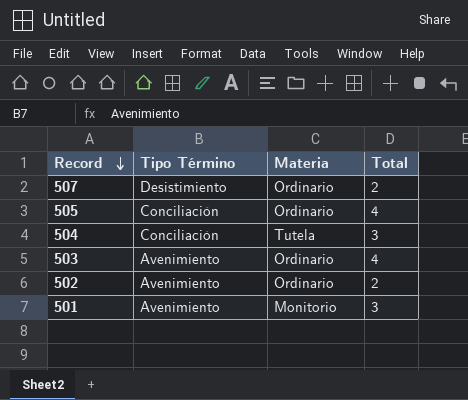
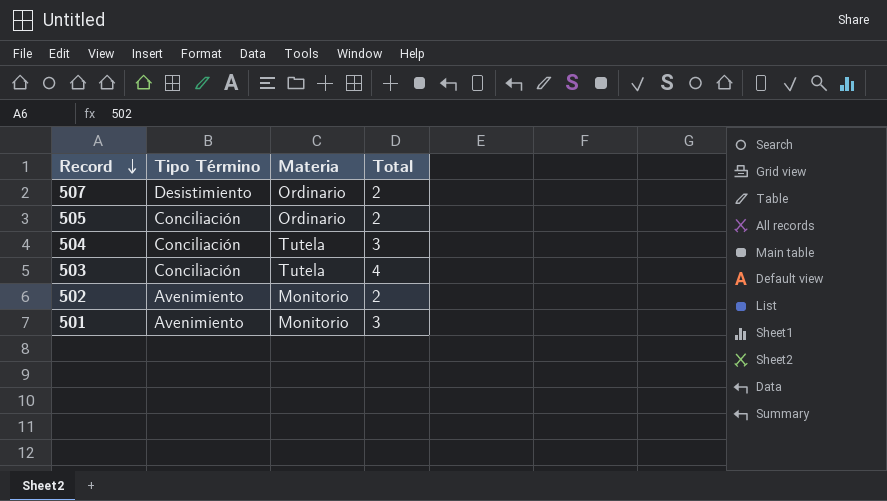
505 | Total: 4 -> 2
503 | Tipo Término: Avenimiento -> Conciliación
503 | Materia: Ordinario -> Tutela
502 | Materia: Ordinario -> Monitorio

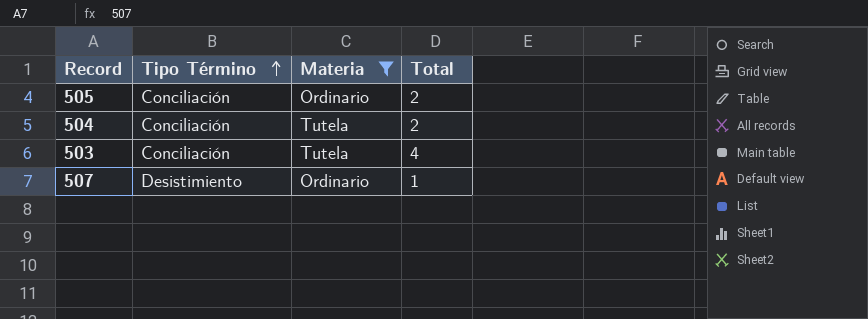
filter: none -> Materia != Monitorio
row order: Record descending -> Tipo Término ascending
504 | Total: 3 -> 2
507 | Total: 2 -> 1

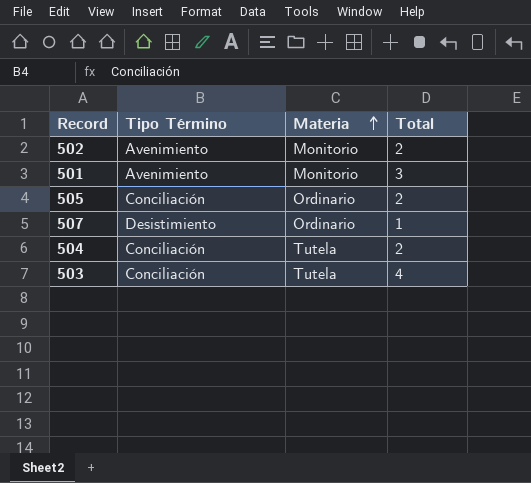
filter: Materia != Monitorio -> none
row order: Tipo Término ascending -> Materia ascending

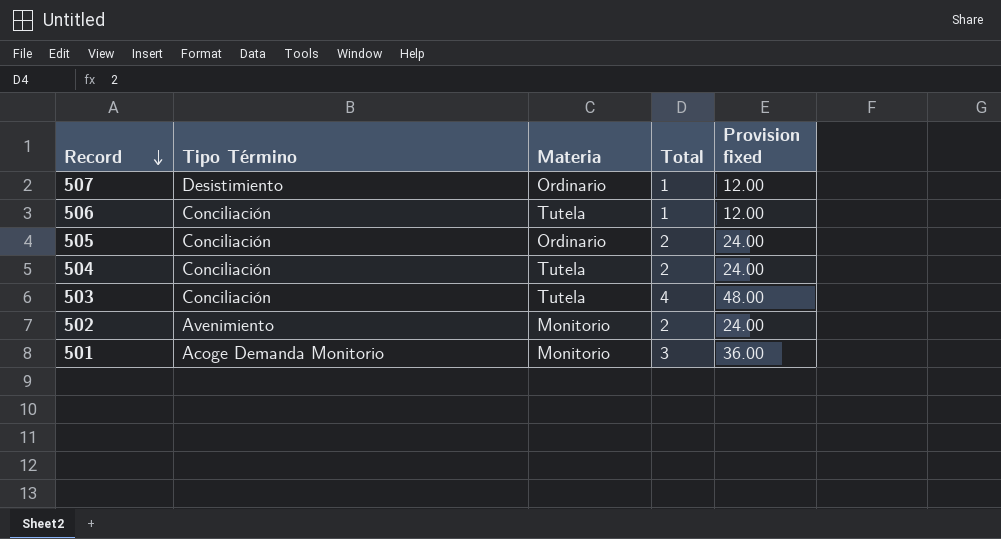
row order: Materia ascending -> Record descending
column Provision fixed | formula: none -> [Total] * 12
row 506: none -> Conciliación | Tutela | 1 | 12.00
501 | Tipo Término: Avenimiento -> Acoge Demanda Monitorio

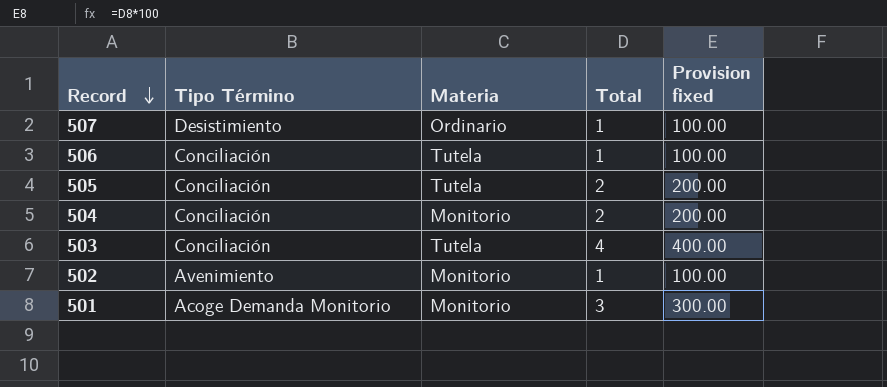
column Provision fixed | formula: [Total] * 12 -> [Total] * 100
505 | Materia: Ordinario -> Tutela
504 | Materia: Tutela -> Monitorio
502 | Total: 2 -> 1

